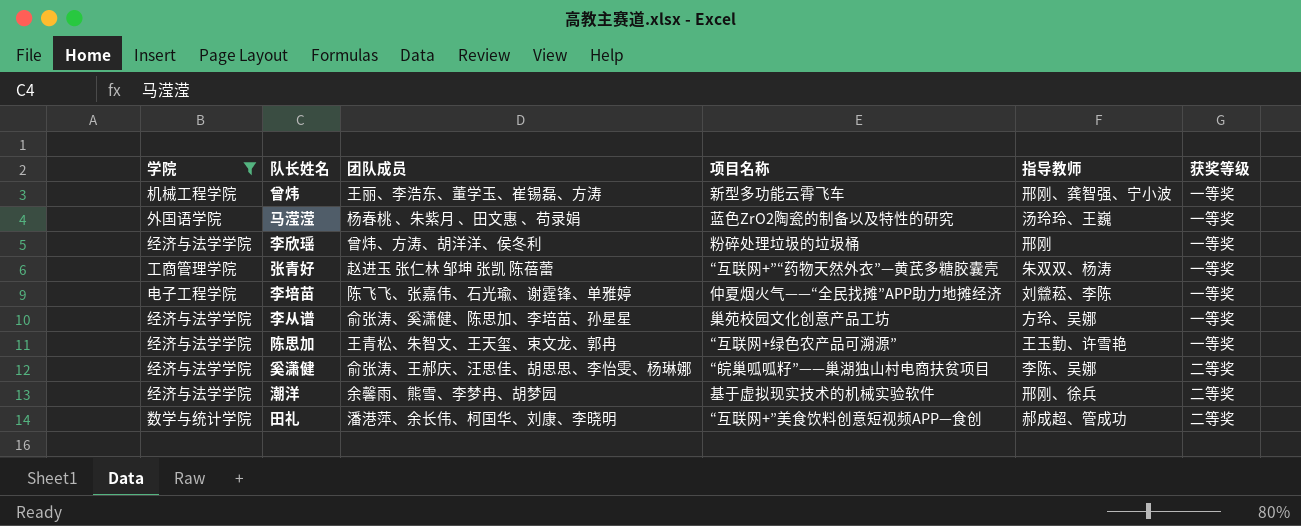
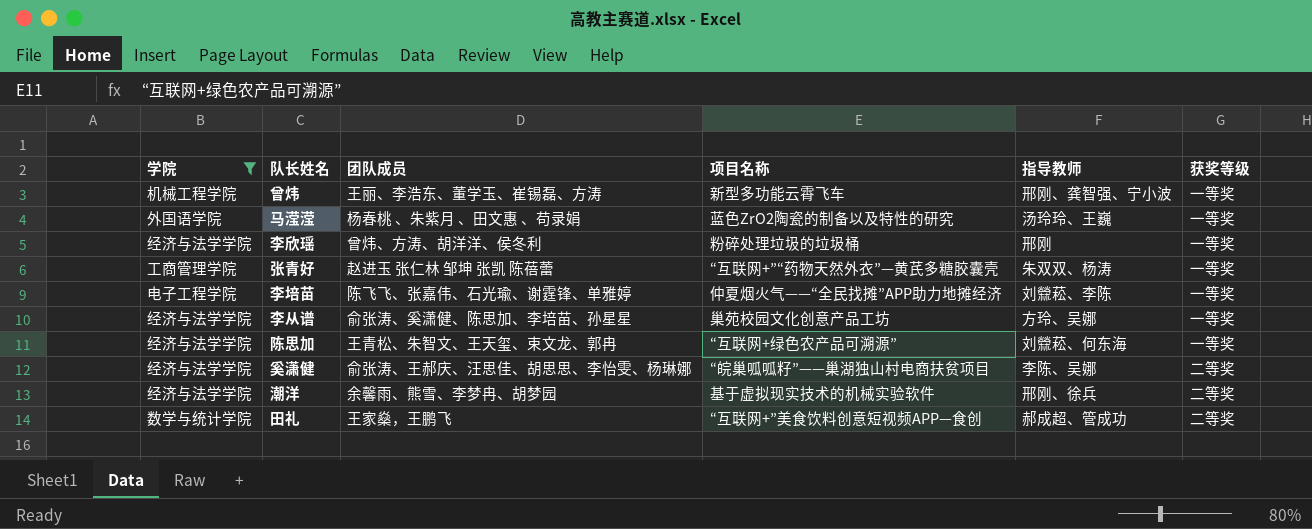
陈思加 | 指导教师: 王玉勤、许雪艳 -> 刘檾菘、何东海
田礼 | 团队成员: 潘港萍、余长伟、柯国华、刘康、李晓明 -> 王家燊，王鹏飞

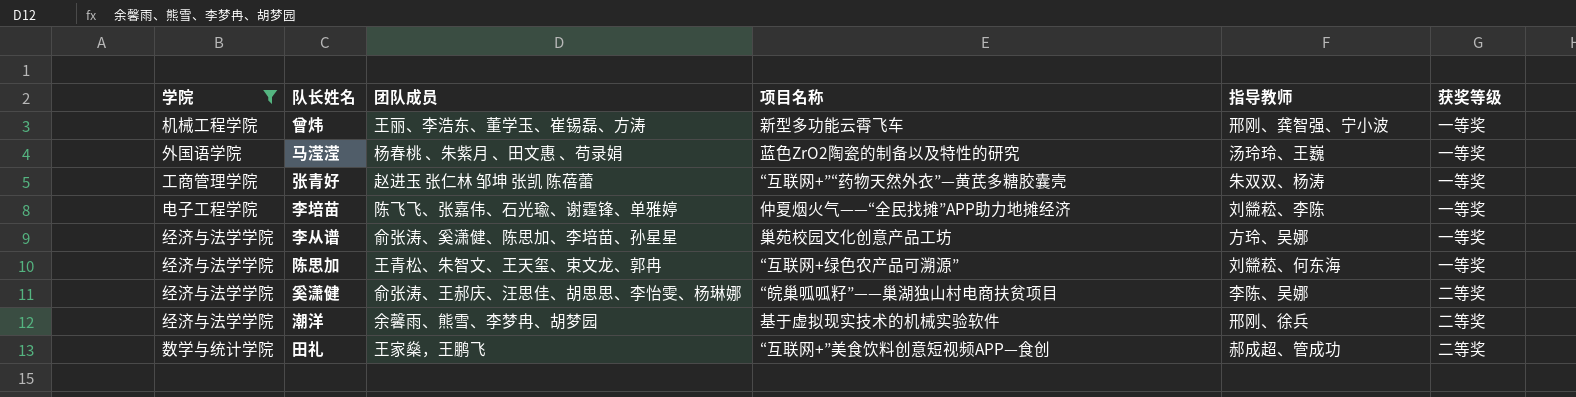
row 李欣瑶: 经济与法学学院 | 曾炜、方涛、胡洋洋、侯冬利 | 粉碎处理垃圾的垃圾桶 | 邢刚 | 一等奖 -> none

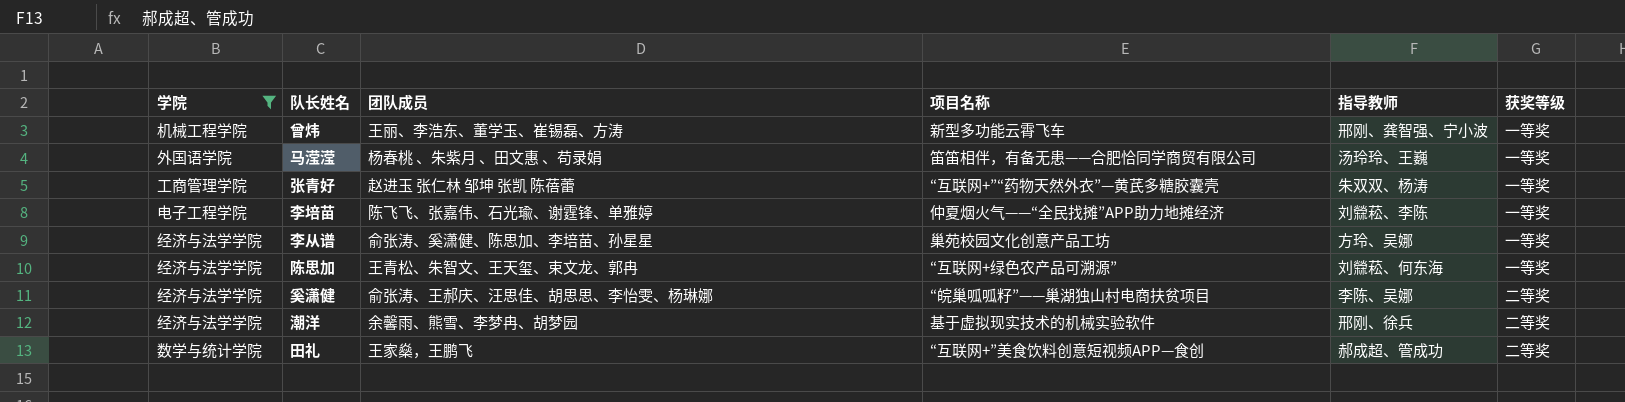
马滢滢 | 项目名称: 蓝色ZrO2陶瓷的制备以及特性的研究 -> 笛笛相伴，有备无患——合肥恰同学商贸有限公司

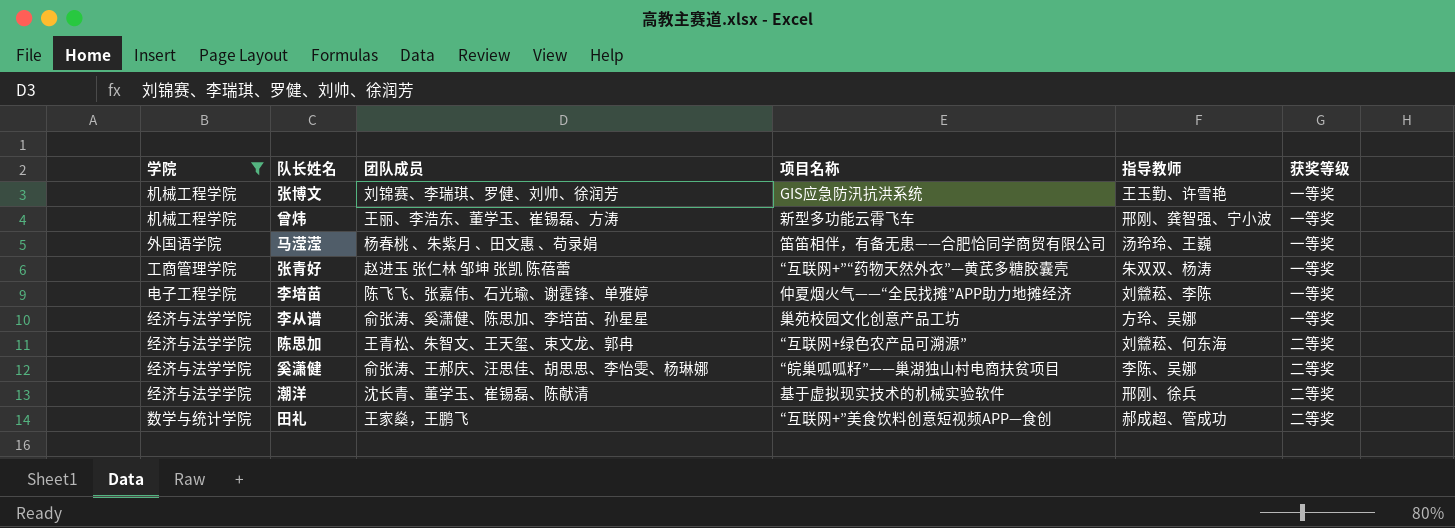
row 张博文: none -> 机械工程学院 | 刘锦赛、李瑞琪、罗健、刘帅、徐润芳 | GIS应急防汛抗洪系统 | 王玉勤、许雪艳 | 一等奖
陈思加 | 获奖等级: 一等奖 -> 二等奖
潮洋 | 团队成员: 余馨雨、熊雪、李梦冉、胡梦园 -> 沈长青、董学玉、崔锡磊、陈献清

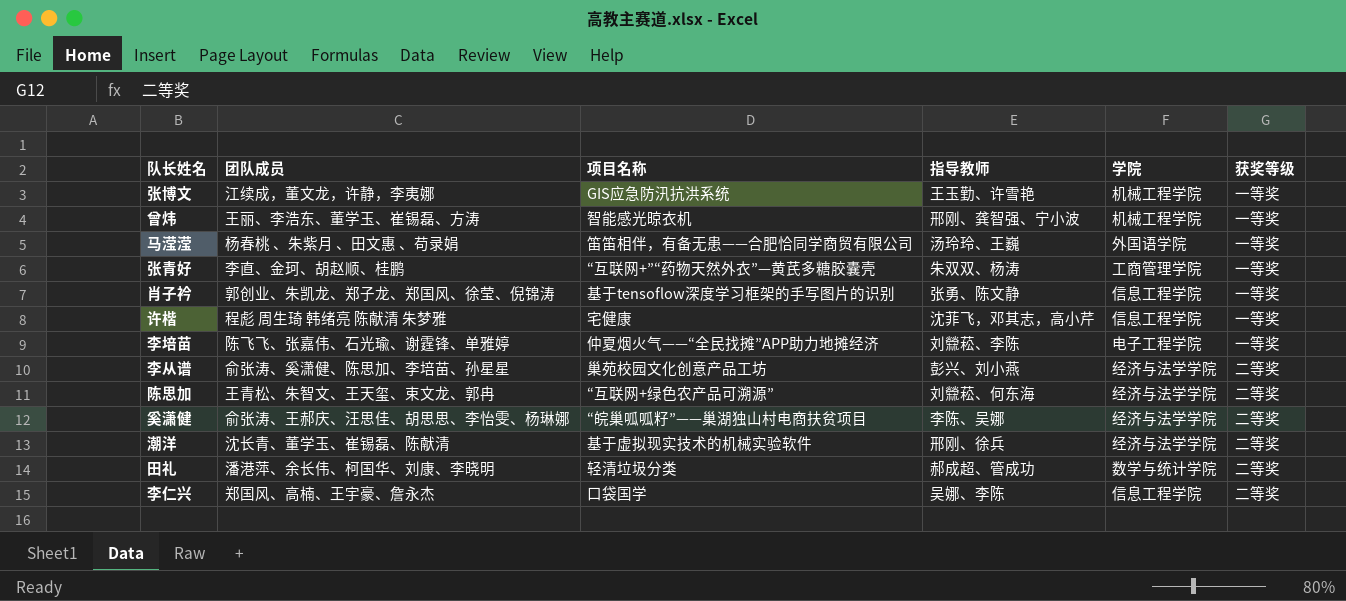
filter: 学院 != 信息工程学院 -> none
column 学院 | position: 1 -> 5
张博文 | 团队成员: 刘锦赛、李瑞琪、罗健、刘帅、徐润芳 -> 江续成，董文龙，许静，李夷娜
曾炜 | 项目名称: 新型多功能云霄飞车 -> 智能感光晾衣机
张青好 | 团队成员: 赵进玉 张仁林 邹坤 张凯 陈蓓蕾 -> 李直、金珂、胡赵顺、桂鹏
李从谱 | 指导教师: 方玲、吴娜 -> 彭兴、刘小燕
李从谱 | 获奖等级: 一等奖 -> 二等奖
田礼 | 团队成员: 王家燊，王鹏飞 -> 潘港萍、余长伟、柯国华、刘康、李晓明
田礼 | 项目名称: “互联网+”美食饮料创意短视频APP—食创 -> 轻清垃圾分类

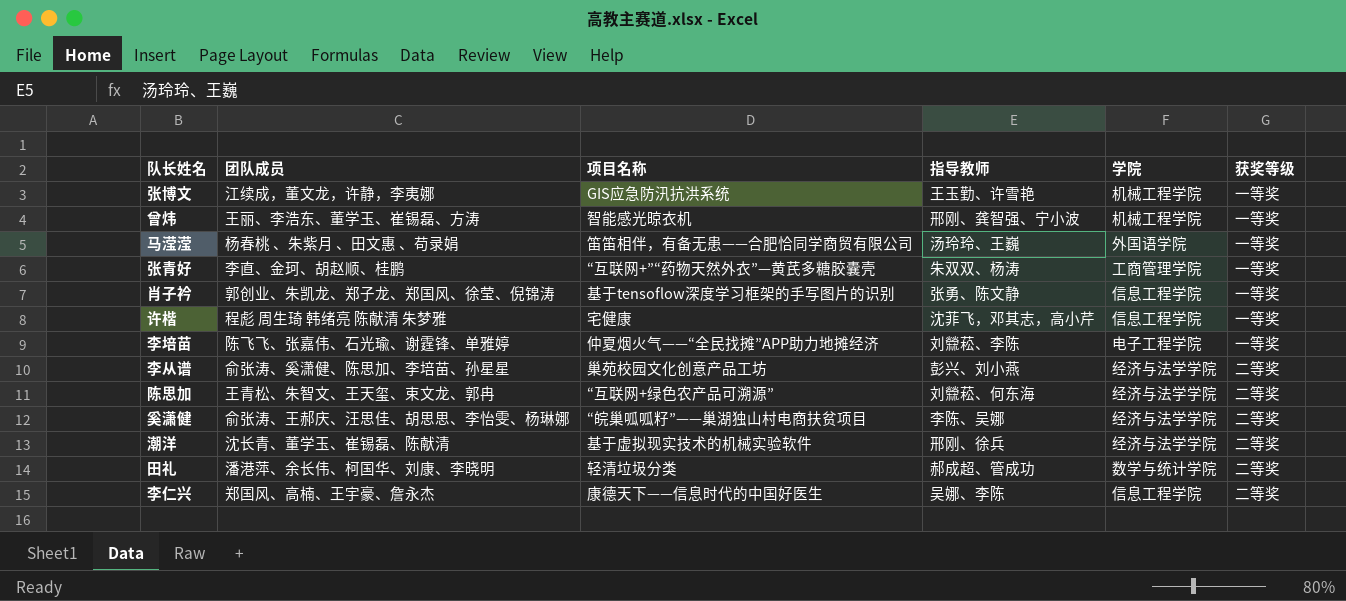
李仁兴 | 项目名称: 口袋国学 -> 康德天下——信息时代的中国好医生

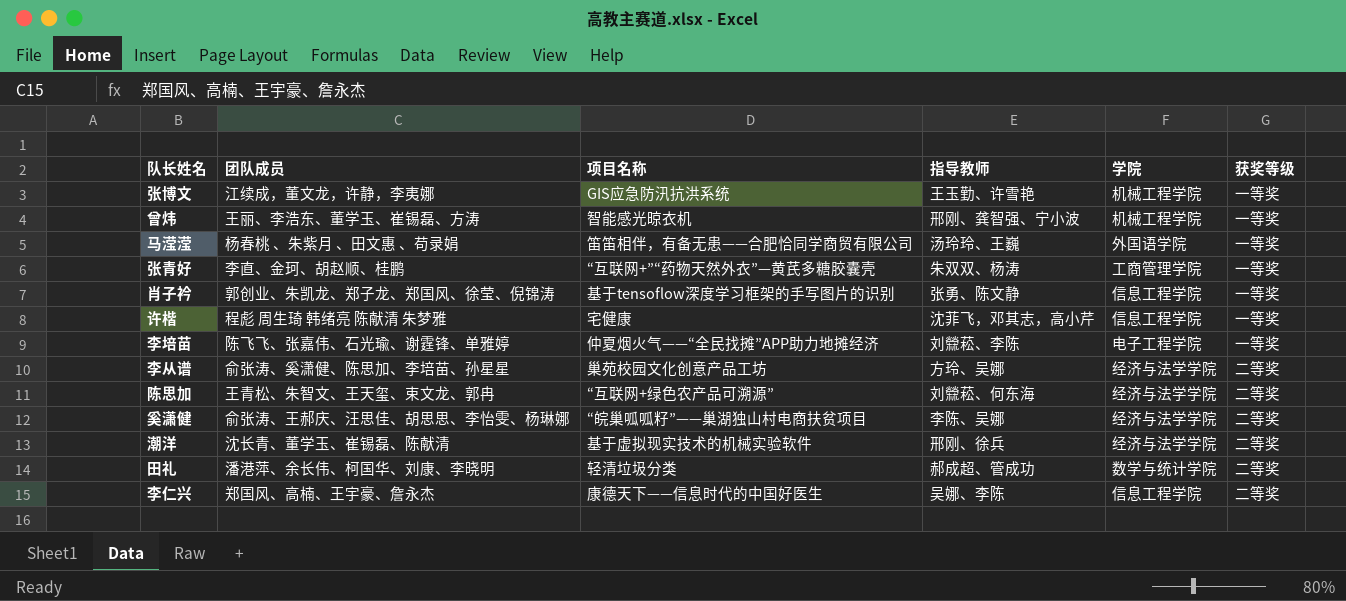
李从谱 | 指导教师: 彭兴、刘小燕 -> 方玲、吴娜

